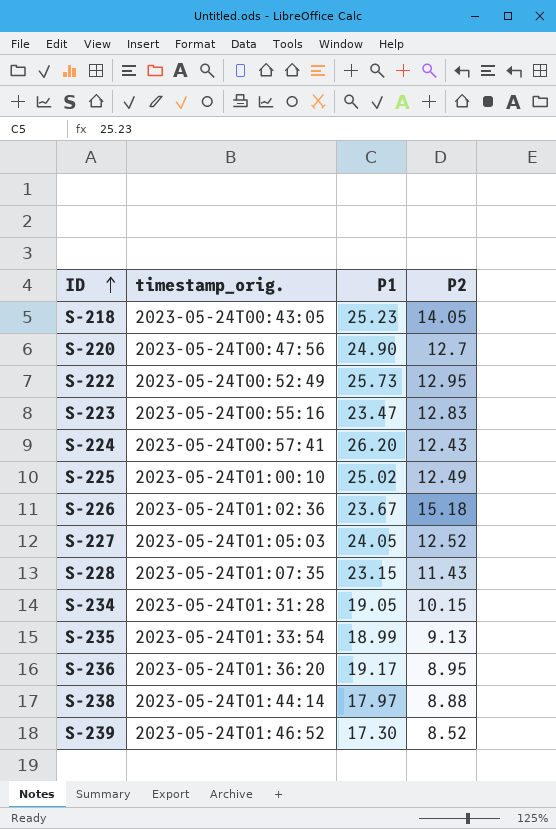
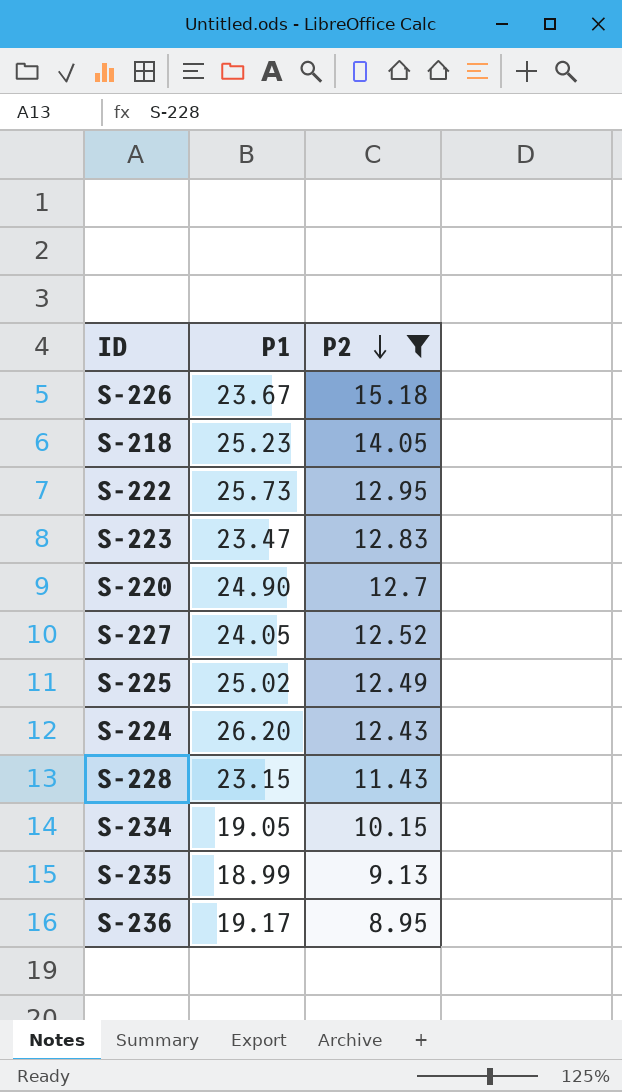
filter: none -> P2 >= 8.95
row order: ID ascending -> P2 descending
column timestamp_orig. | position: 2 -> none

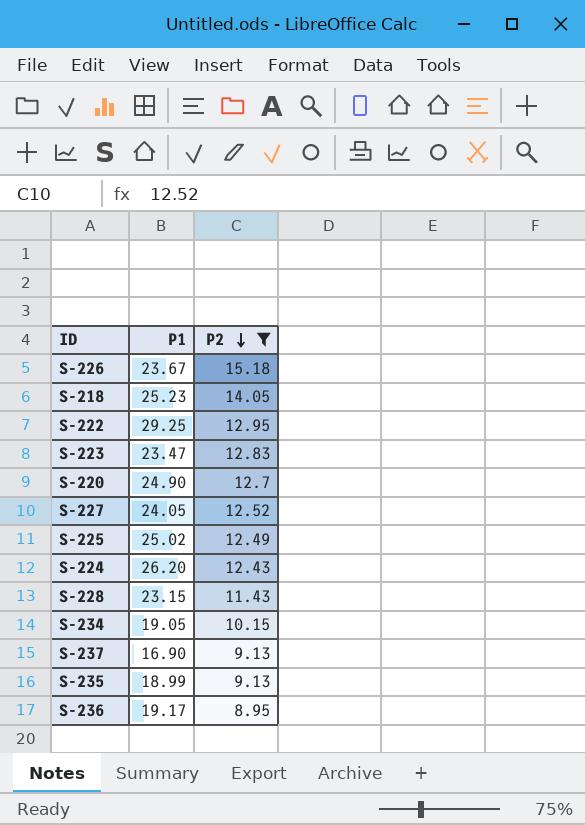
S-222 | P1: 25.73 -> 29.25
row S-237: none -> 16.90 | 9.13

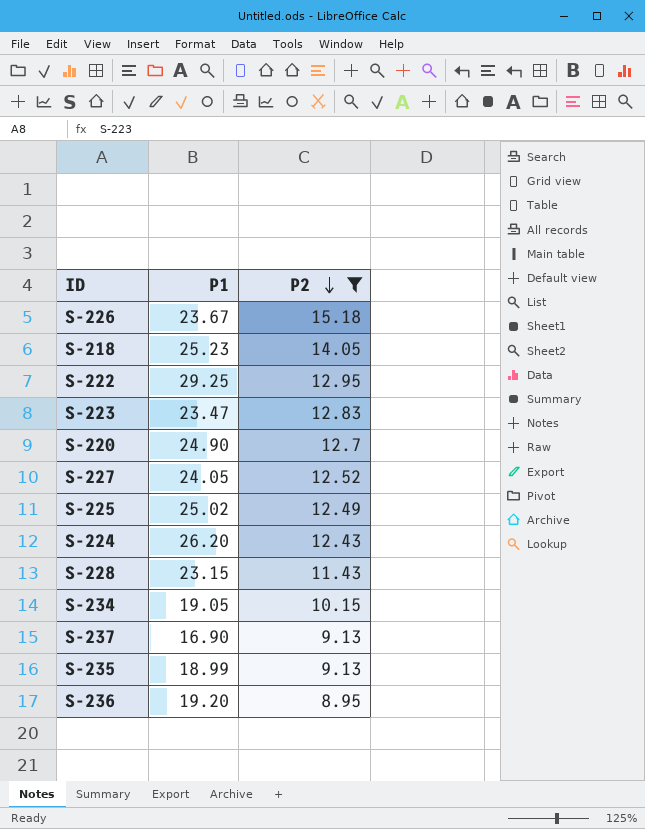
S-236 | P1: 19.17 -> 19.20

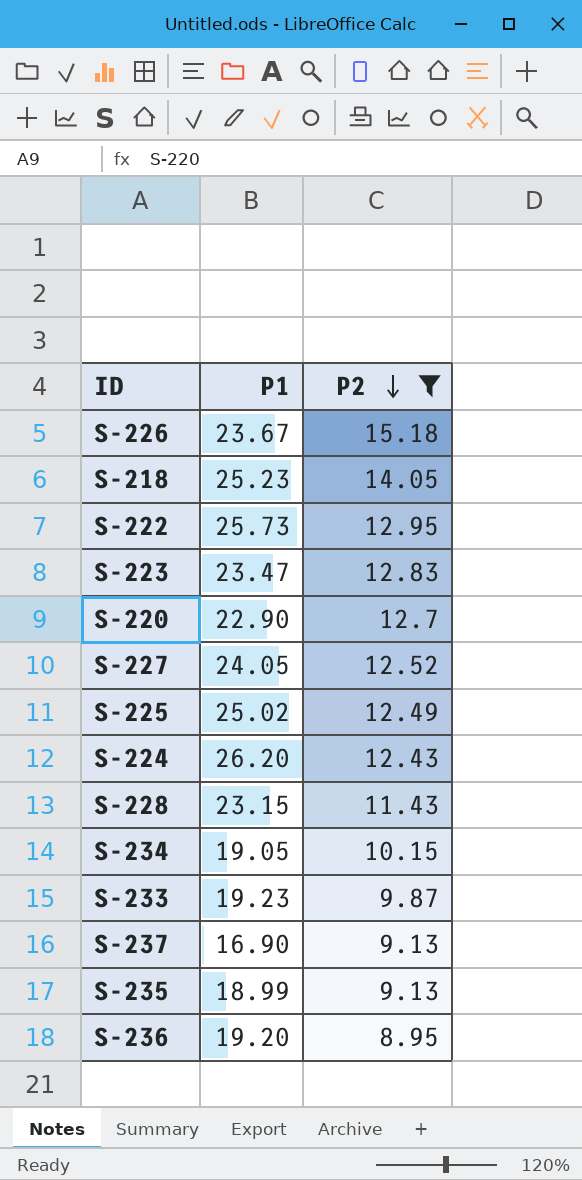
S-222 | P1: 29.25 -> 25.73
S-220 | P1: 24.90 -> 22.90
row S-233: none -> 19.23 | 9.87

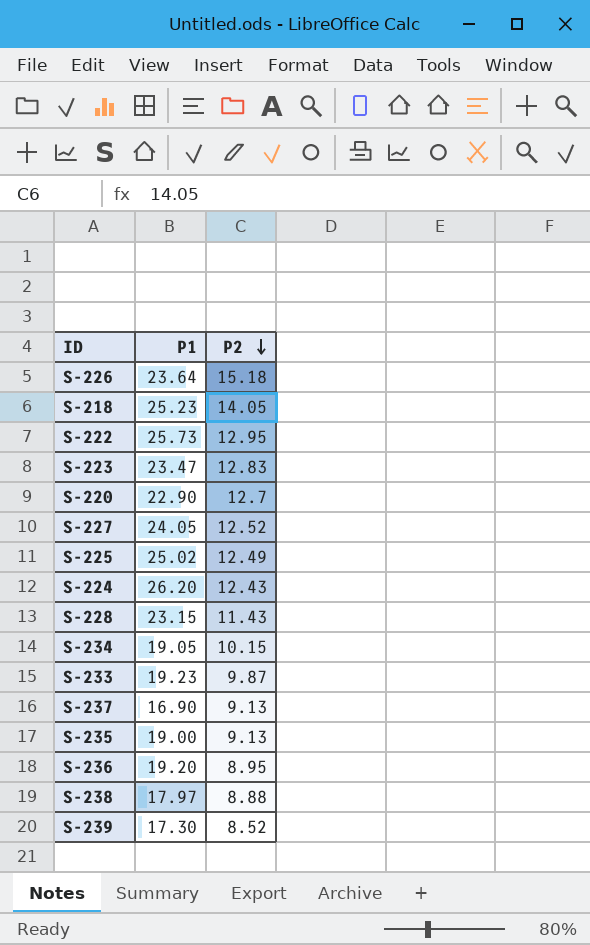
filter: P2 >= 8.95 -> none
S-226 | P1: 23.67 -> 23.64
S-235 | P1: 18.99 -> 19.00

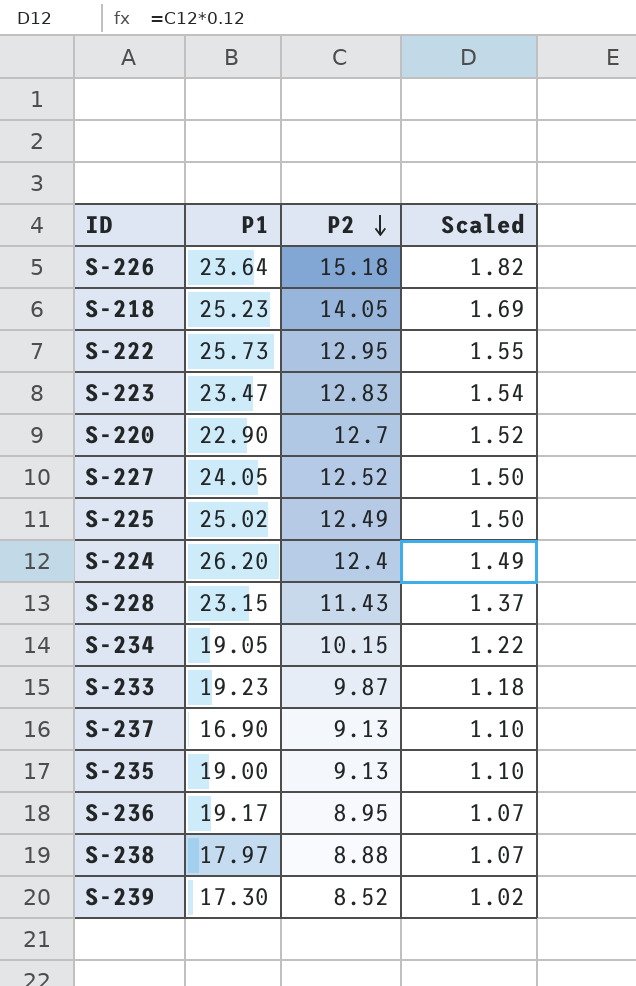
column Scaled | formula: none -> [P2] * 0.12
S-224 | P2: 12.43 -> 12.4
S-236 | P1: 19.20 -> 19.17

